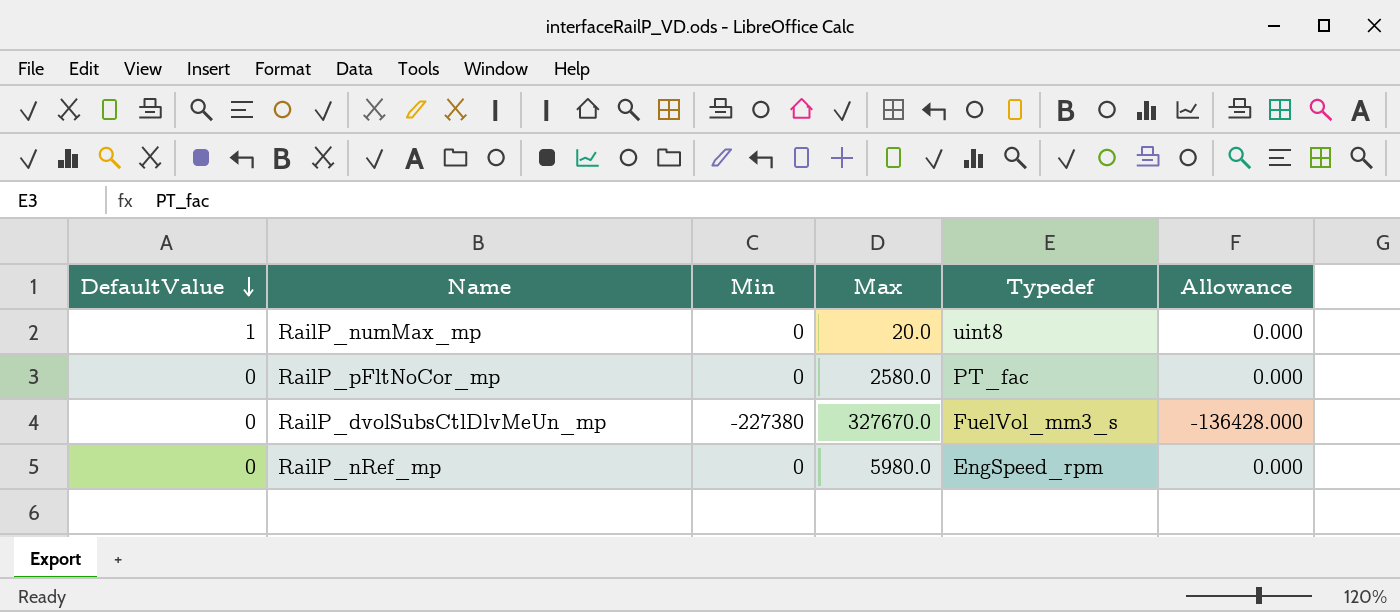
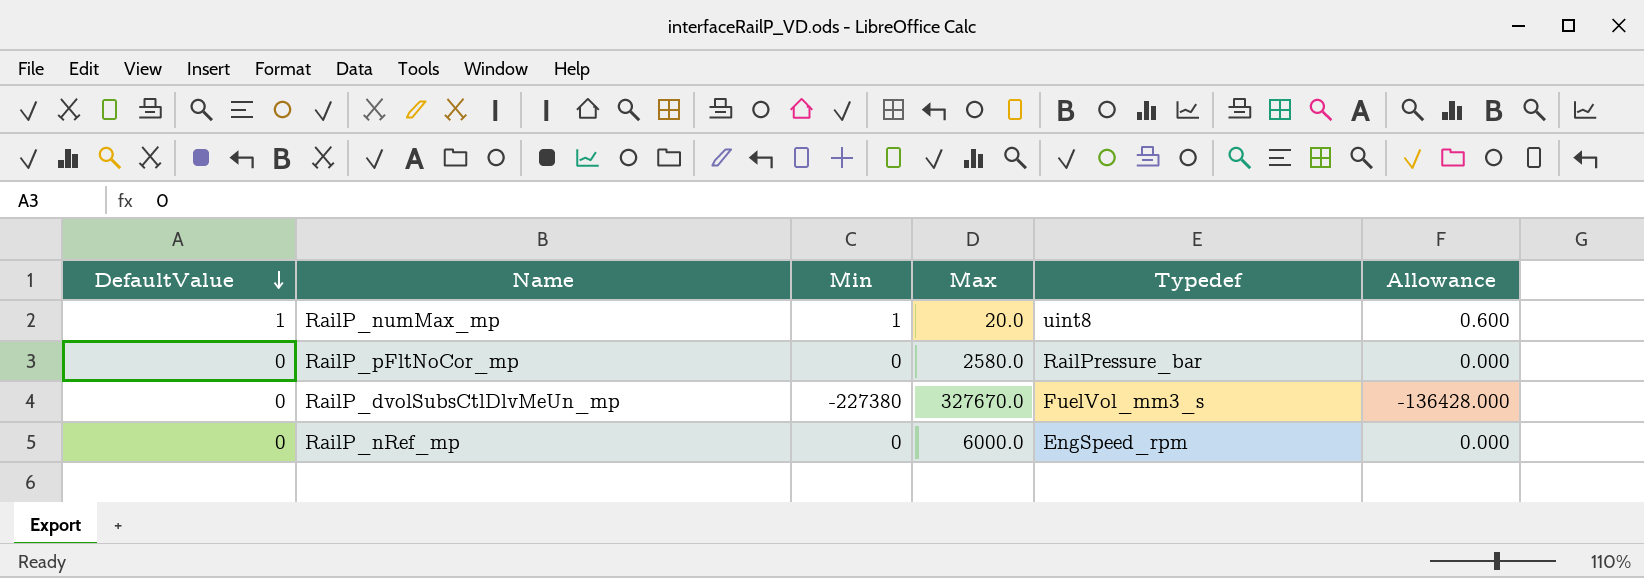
RailP_numMax_mp | Min: 0 -> 1
RailP_numMax_mp | Allowance: 0.000 -> 0.600
RailP_pFltNoCor_mp | Typedef: PT_fac -> RailPressure_bar
RailP_nRef_mp | Max: 5980.0 -> 6000.0

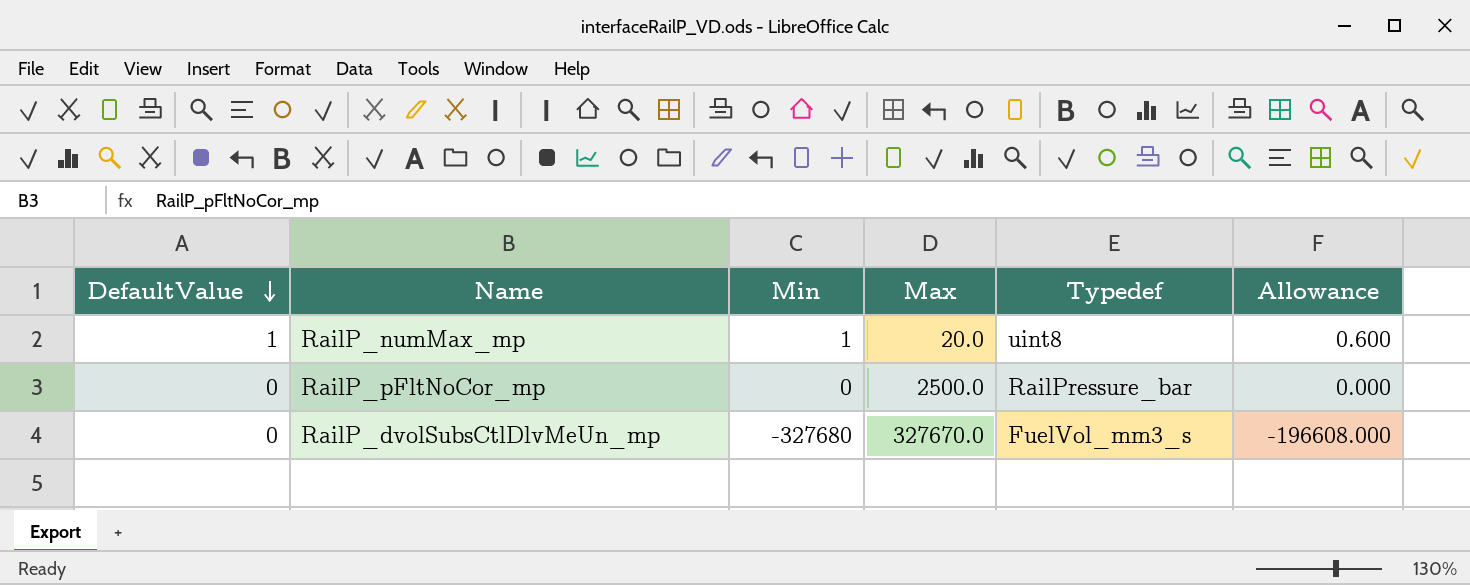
row RailP_nRef_mp: 0 | 0 | 6000.0 | EngSpeed_rpm | 0.000 -> none
RailP_pFltNoCor_mp | Max: 2580.0 -> 2500.0
RailP_dvolSubsCtlDlvMeUn_mp | Min: -227380 -> -327680
RailP_dvolSubsCtlDlvMeUn_mp | Allowance: -136428.000 -> -196608.000

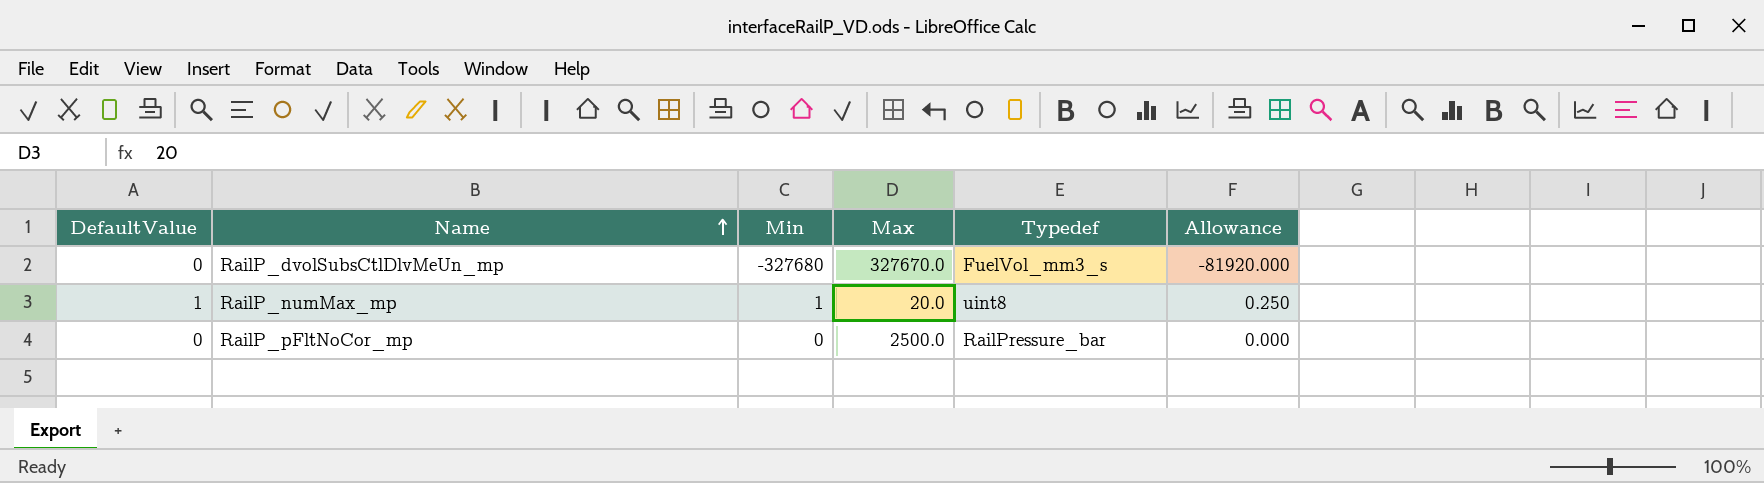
row order: DefaultValue descending -> Name ascending
column Allowance | formula: [Min] * 0.6 -> [Min] * 0.25

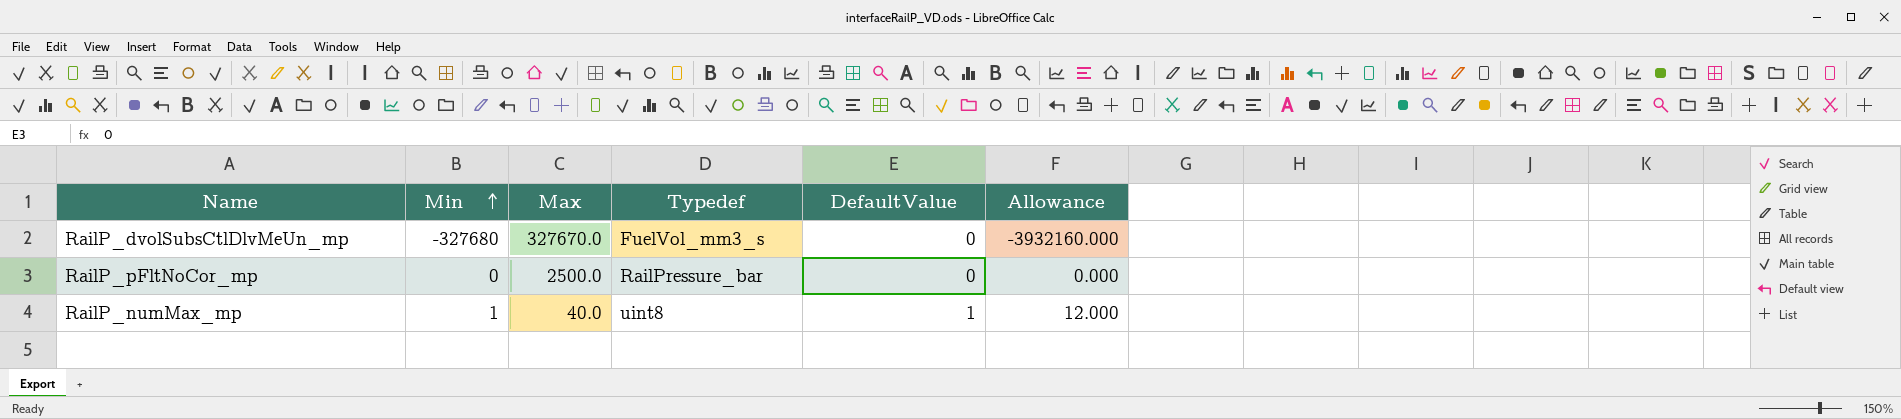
row order: Name ascending -> Min ascending
column DefaultValue | position: 1 -> 5
column Allowance | formula: [Min] * 0.25 -> [Min] * 12
RailP_numMax_mp | Max: 20.0 -> 40.0

